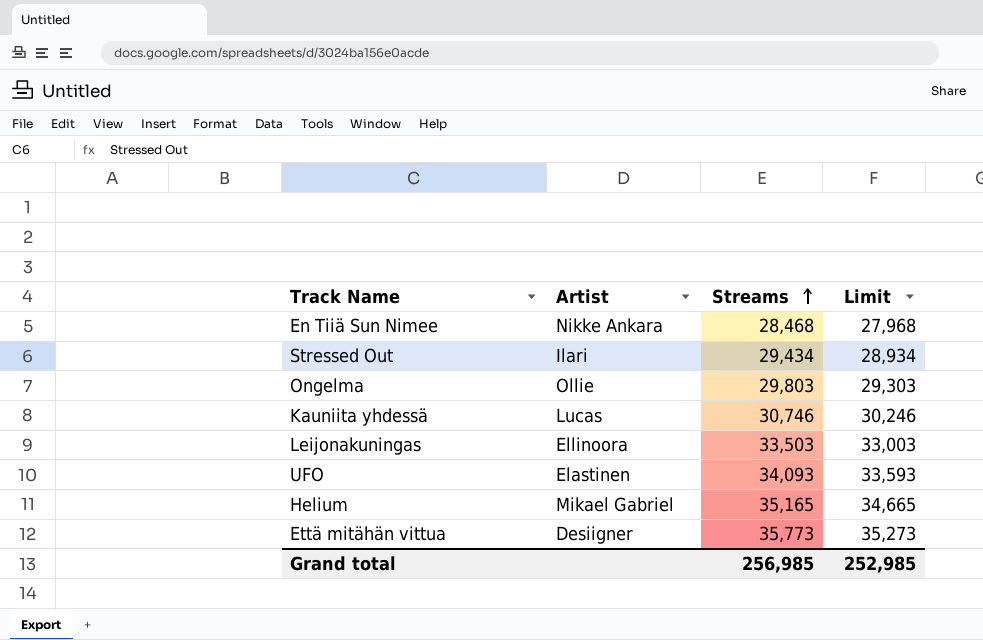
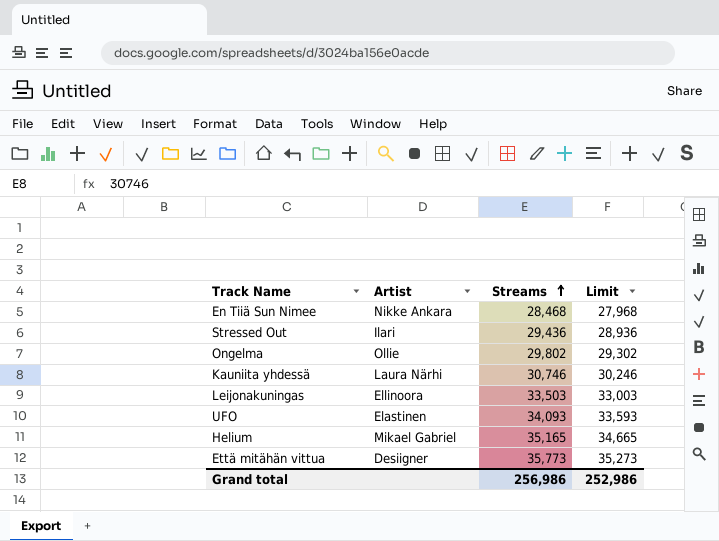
Stressed Out | Streams: 29,434 -> 29,436
Stressed Out | Limit: 28,934 -> 28,936
Ongelma | Streams: 29,803 -> 29,802
Ongelma | Limit: 29,303 -> 29,302
Kauniita yhdessä | Artist: Lucas -> Laura Närhi
Grand total | Streams: 256,985 -> 256,986
Grand total | Limit: 252,985 -> 252,986

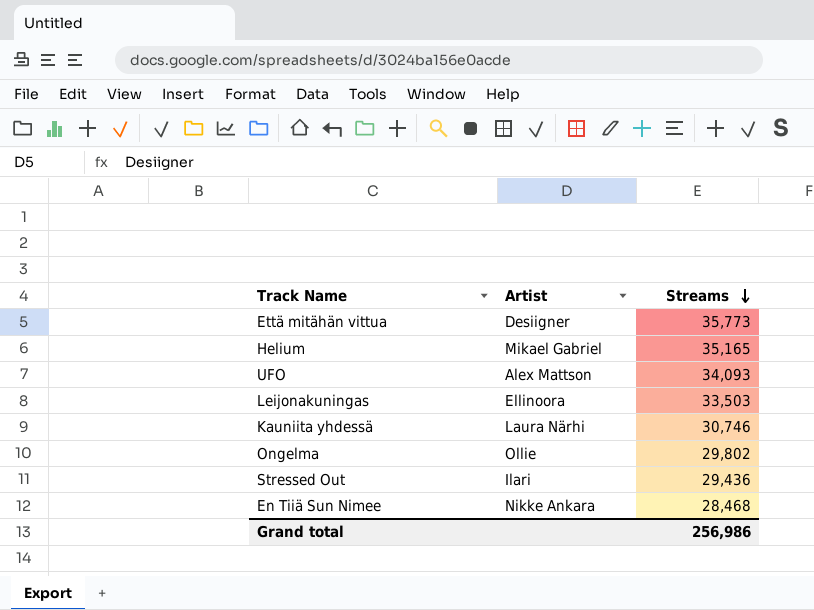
row order: Streams ascending -> Streams descending
column Limit | formula: [Streams] - 500 -> none
UFO | Artist: Elastinen -> Alex Mattson

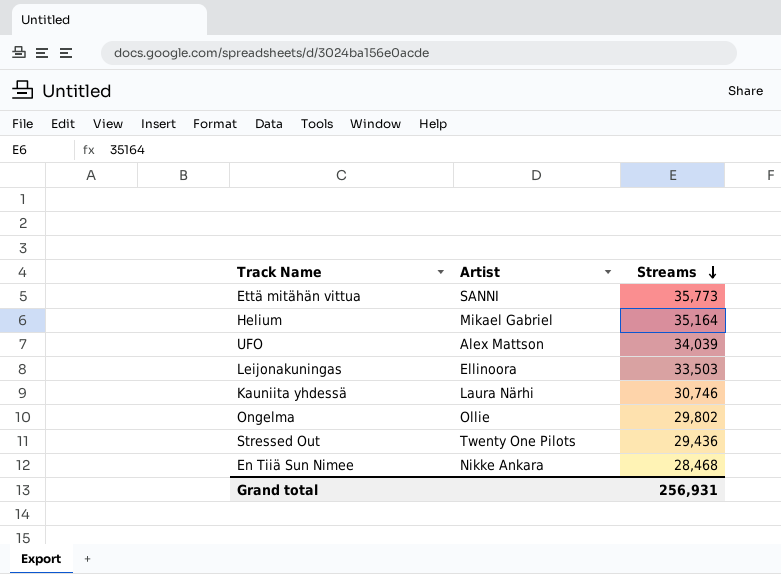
Että mitähän vittua | Artist: Desiigner -> SANNI
Helium | Streams: 35,165 -> 35,164
UFO | Streams: 34,093 -> 34,039
Stressed Out | Artist: Ilari -> Twenty One Pilots
Grand total | Streams: 256,986 -> 256,931

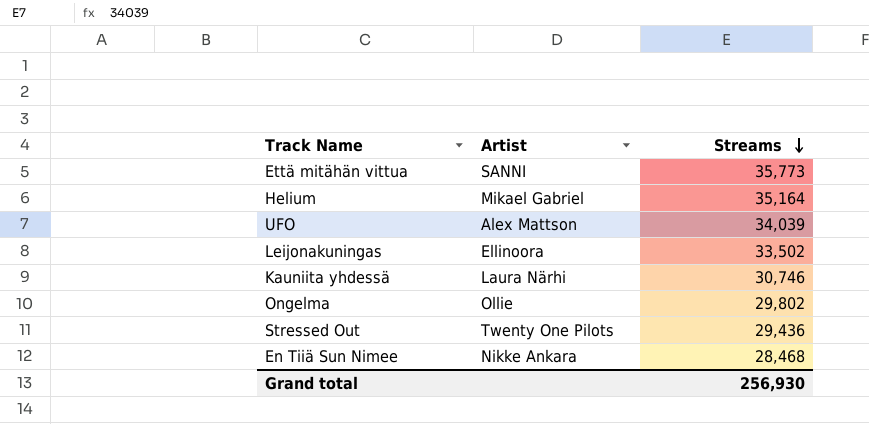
Leijonakuningas | Streams: 33,503 -> 33,502
Grand total | Streams: 256,931 -> 256,930

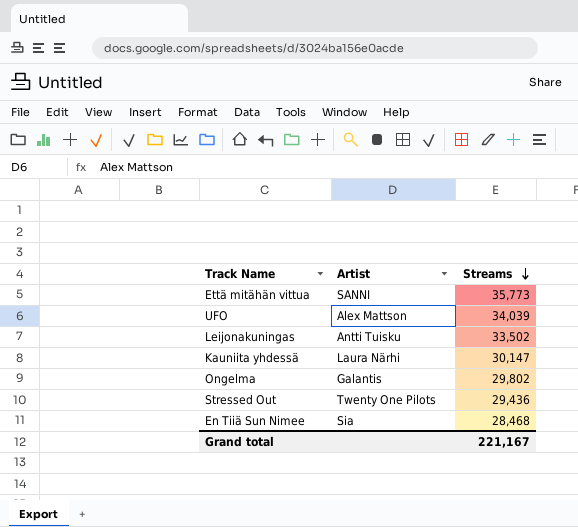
row Helium: Mikael Gabriel | 35,164 -> none
Leijonakuningas | Artist: Ellinoora -> Antti Tuisku
Kauniita yhdessä | Streams: 30,746 -> 30,147
Ongelma | Artist: Ollie -> Galantis
En Tiiä Sun Nimee | Artist: Nikke Ankara -> Sia
Grand total | Streams: 256,930 -> 221,167

